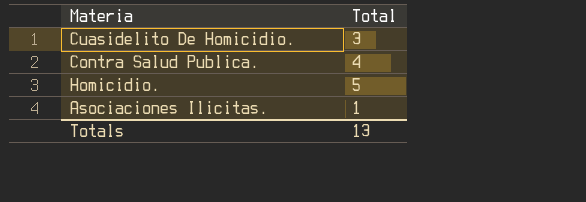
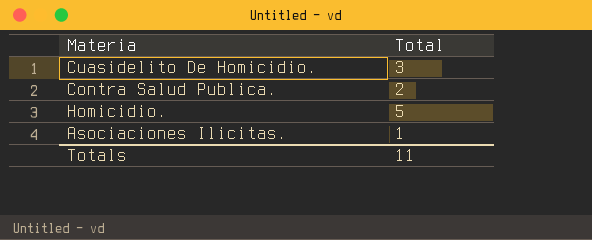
Contra Salud Publica. | Total: 4 -> 2
Totals | Total: 13 -> 11

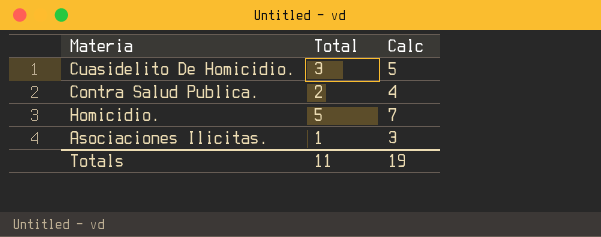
column Calc | formula: none -> [Total] + 2

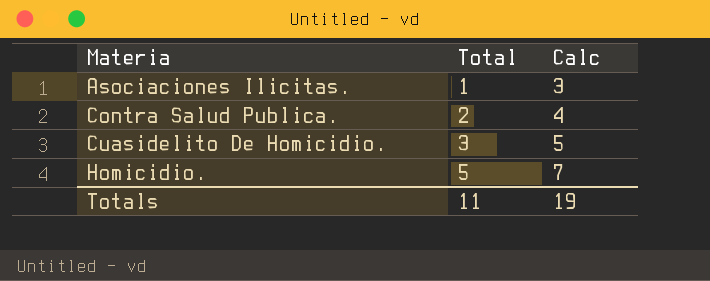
row order: none -> Materia ascending

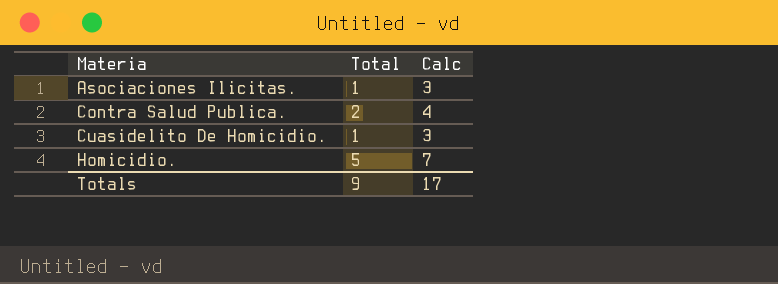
Cuasidelito De Homicidio. | Total: 3 -> 1
Cuasidelito De Homicidio. | Calc: 5 -> 3
Totals | Total: 11 -> 9
Totals | Calc: 19 -> 17

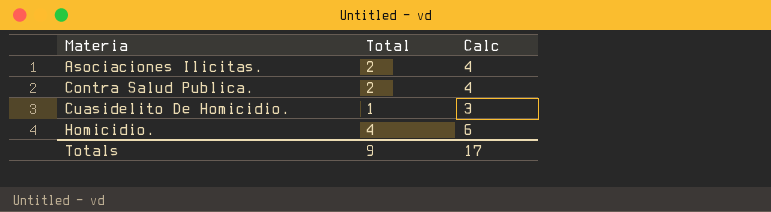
Asociaciones Ilicitas. | Total: 1 -> 2
Asociaciones Ilicitas. | Calc: 3 -> 4
Homicidio. | Total: 5 -> 4
Homicidio. | Calc: 7 -> 6

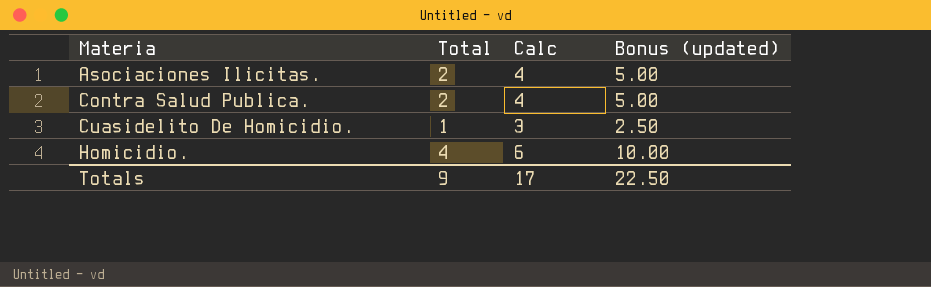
column Bonus (updated) | formula: none -> [Total] * 2.5

